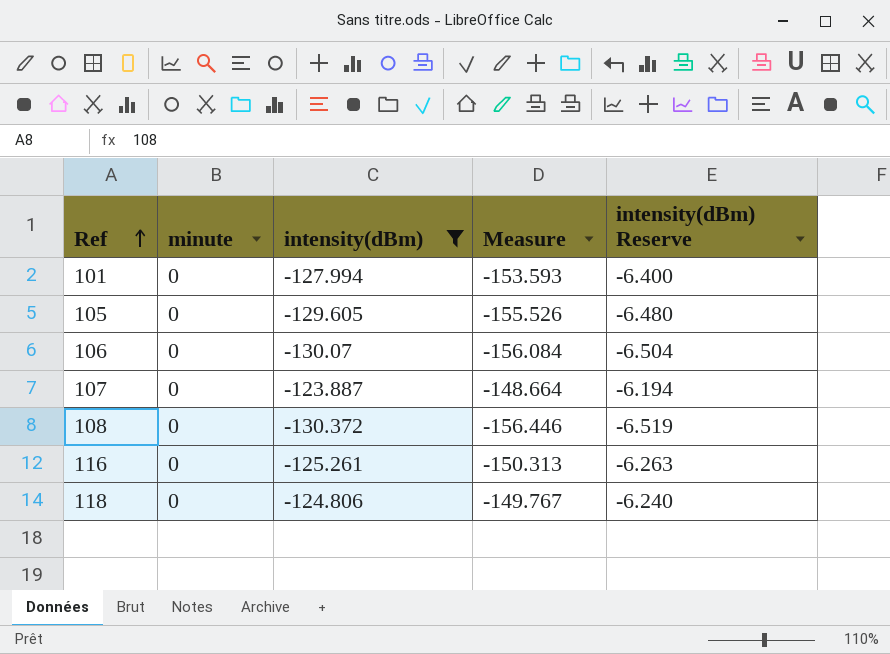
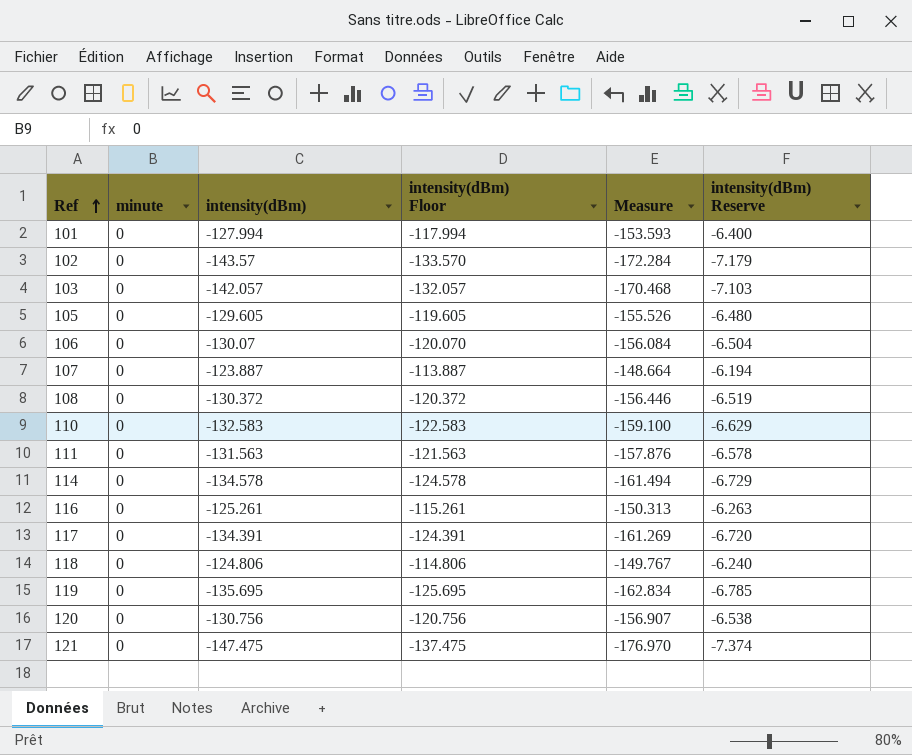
filter: intensity(dBm) >= -130.372 -> none
column intensity(dBm) Floor | formula: none -> [intensity(dBm)] + 10

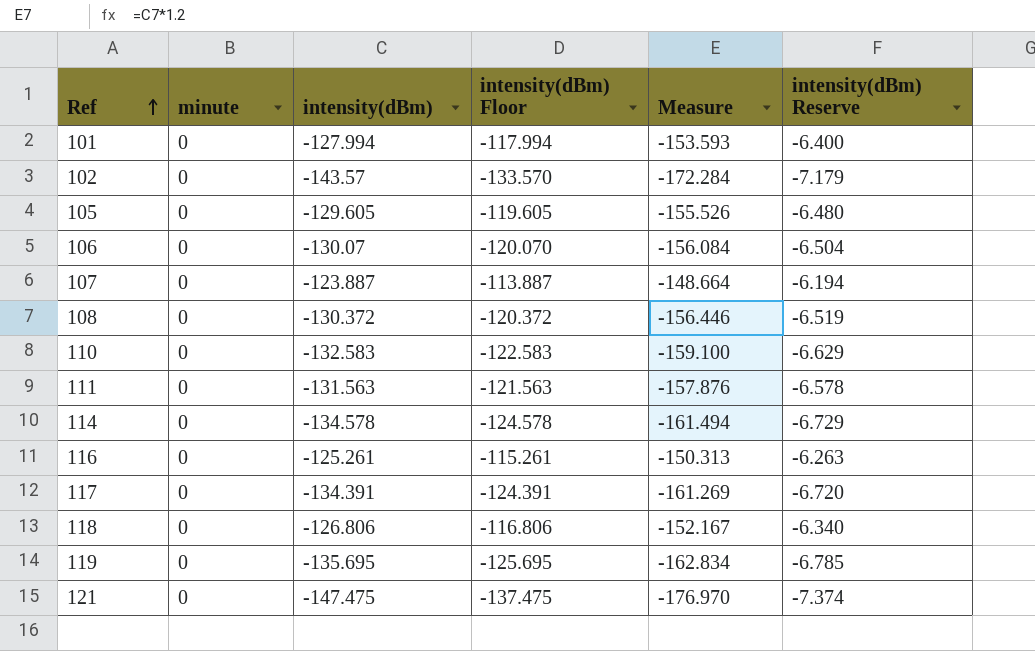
row 103: 0 | -142.057 | -132.057 | -170.468 | -7.103 -> none
row 120: 0 | -130.756 | -120.756 | -156.907 | -6.538 -> none
118 | intensity(dBm): -124.806 -> -126.806
118 | intensity(dBm) Floor: -114.806 -> -116.806
118 | Measure: -149.767 -> -152.167
118 | intensity(dBm) Reserve: -6.240 -> -6.340

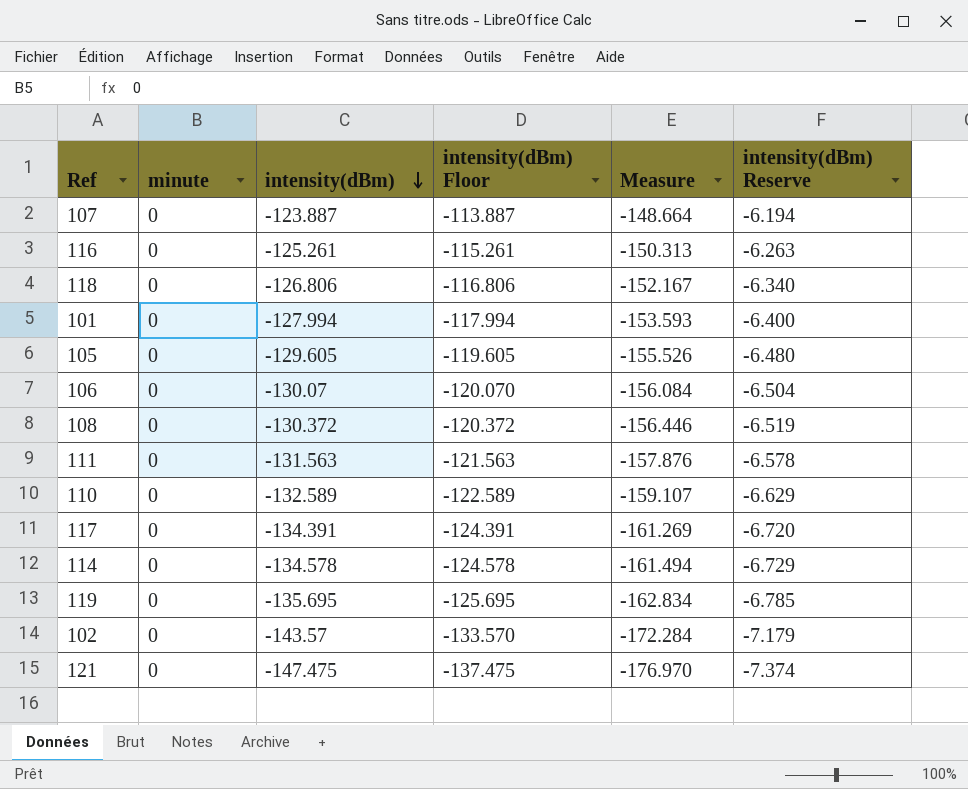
row order: Ref ascending -> intensity(dBm) descending
110 | intensity(dBm): -132.583 -> -132.589
110 | intensity(dBm) Floor: -122.583 -> -122.589
110 | Measure: -159.100 -> -159.107

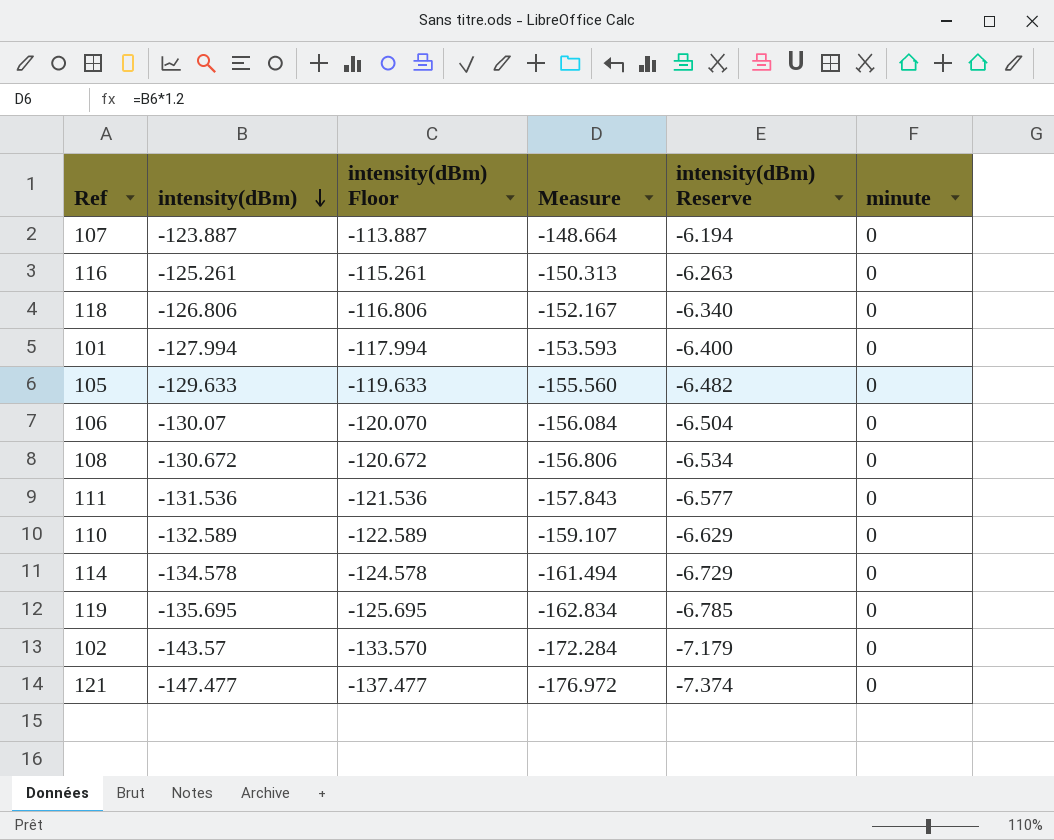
column minute | position: 2 -> 6
row 117: 0 | -134.391 | -124.391 | -161.269 | -6.720 -> none
105 | intensity(dBm): -129.605 -> -129.633
105 | intensity(dBm) Floor: -119.605 -> -119.633
105 | Measure: -155.526 -> -155.560
105 | intensity(dBm) Reserve: -6.480 -> -6.482
108 | intensity(dBm): -130.372 -> -130.672
108 | intensity(dBm) Floor: -120.372 -> -120.672
108 | Measure: -156.446 -> -156.806
108 | intensity(dBm) Reserve: -6.519 -> -6.534
111 | intensity(dBm): -131.563 -> -131.536
111 | intensity(dBm) Floor: -121.563 -> -121.536
111 | Measure: -157.876 -> -157.843
111 | intensity(dBm) Reserve: -6.578 -> -6.577
121 | intensity(dBm): -147.475 -> -147.477
121 | intensity(dBm) Floor: -137.475 -> -137.477
121 | Measure: -176.970 -> -176.972

